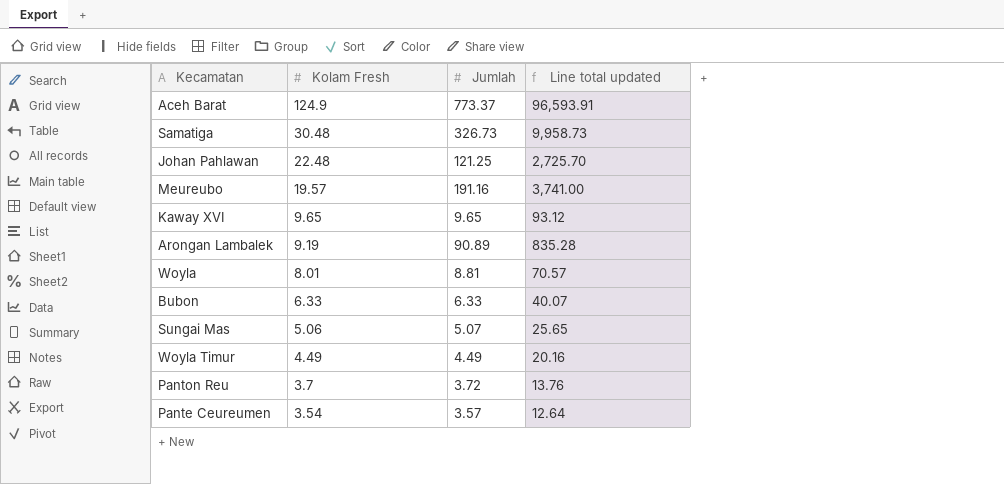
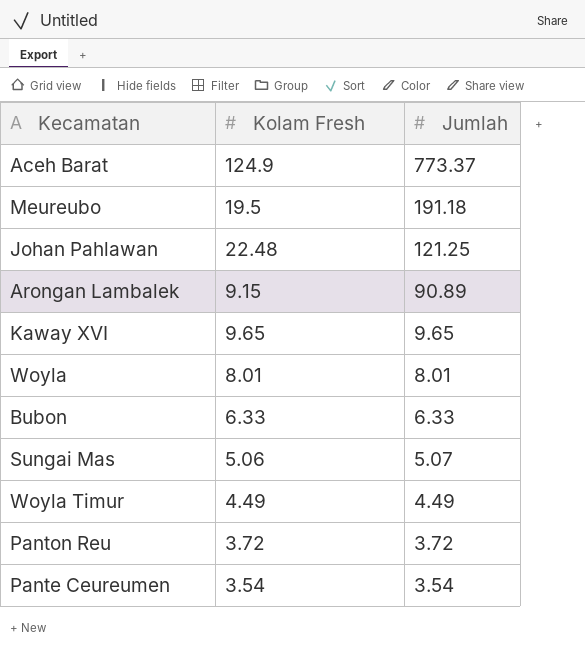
row order: Kolam Fresh descending -> Jumlah descending
column Line total updated | formula: [Kolam Fresh] * [Jumlah] -> none
row Samatiga: 30.48 | 326.73 | 9,958.73 -> none
Meureubo | Kolam Fresh: 19.57 -> 19.5
Meureubo | Jumlah: 191.16 -> 191.18
Arongan Lambalek | Kolam Fresh: 9.19 -> 9.15
Woyla | Jumlah: 8.81 -> 8.01
Panton Reu | Kolam Fresh: 3.7 -> 3.72
Pante Ceureumen | Jumlah: 3.57 -> 3.54

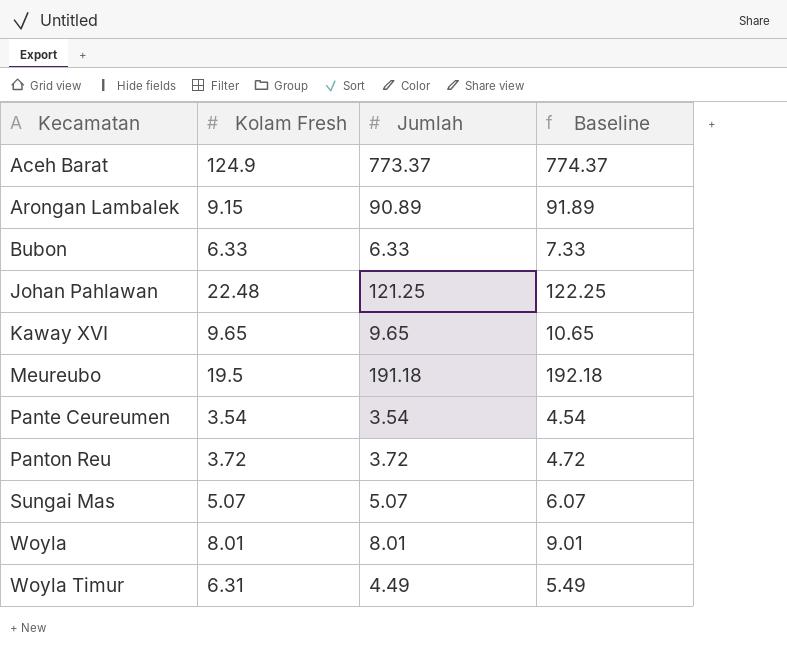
row order: Jumlah descending -> Kecamatan ascending
column Baseline | formula: none -> [Jumlah] + 1
Sungai Mas | Kolam Fresh: 5.06 -> 5.07
Woyla Timur | Kolam Fresh: 4.49 -> 6.31

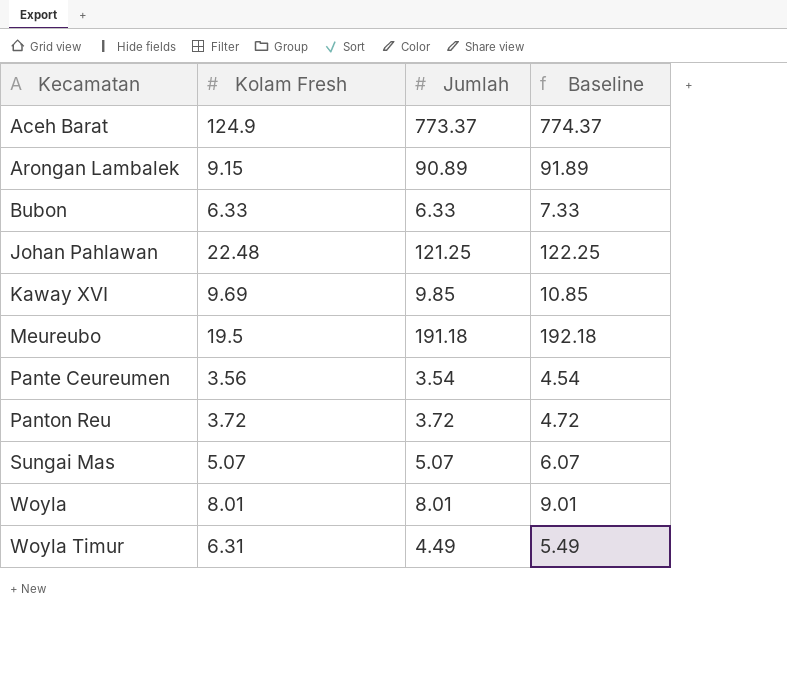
Kaway XVI | Kolam Fresh: 9.65 -> 9.69
Kaway XVI | Jumlah: 9.65 -> 9.85
Kaway XVI | Baseline: 10.65 -> 10.85
Pante Ceureumen | Kolam Fresh: 3.54 -> 3.56

